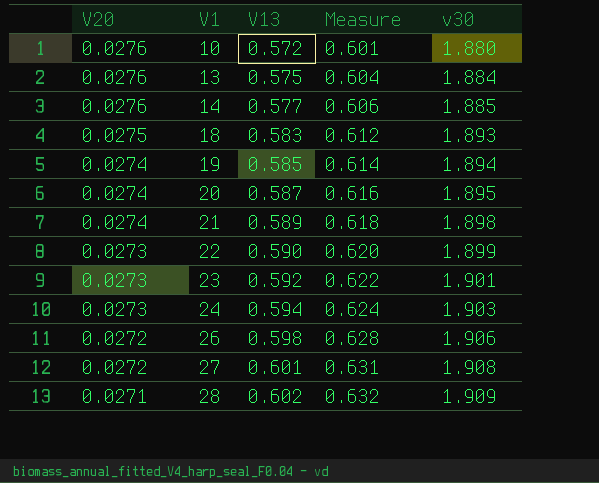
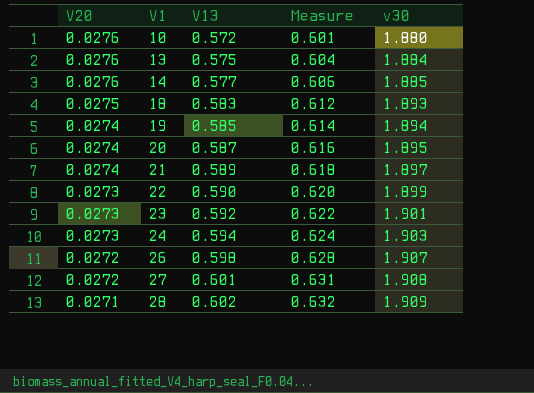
21 | v30: 1.898 -> 1.897
26 | v30: 1.906 -> 1.907

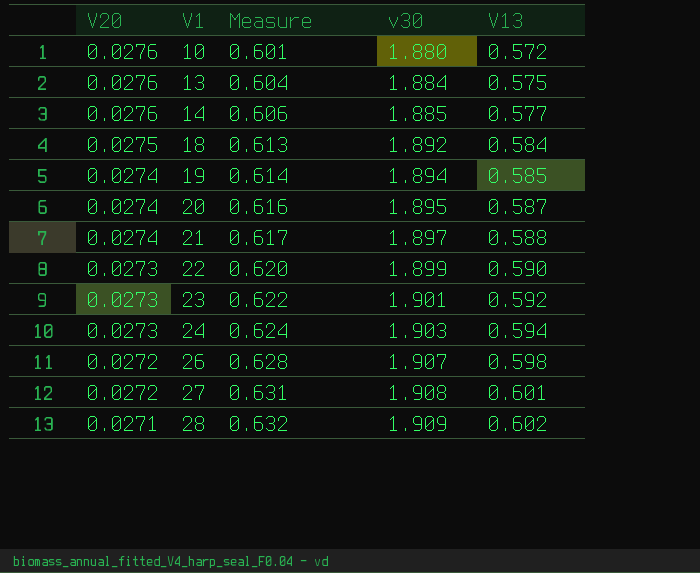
column V13 | position: 3 -> 5
18 | Measure: 0.612 -> 0.613
18 | v30: 1.893 -> 1.892
18 | V13: 0.583 -> 0.584
21 | Measure: 0.618 -> 0.617
21 | V13: 0.589 -> 0.588

